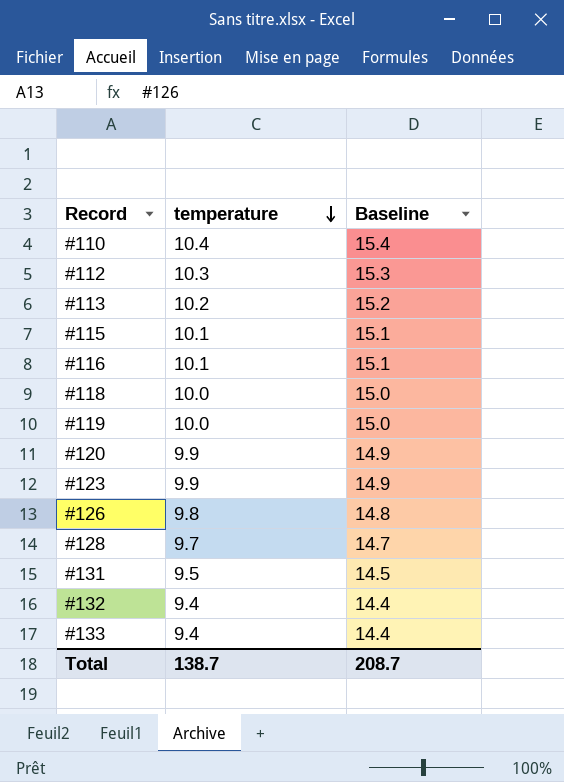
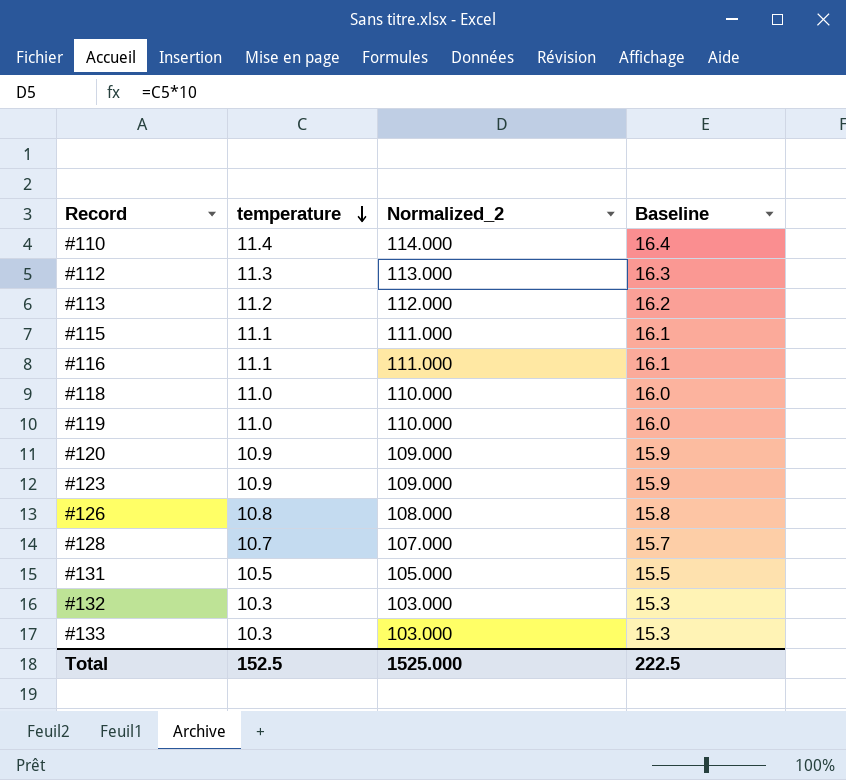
column Normalized_2 | formula: none -> [temperature] * 10
#110 | temperature: 10.4 -> 11.4
#110 | Baseline: 15.4 -> 16.4
#112 | temperature: 10.3 -> 11.3
#112 | Baseline: 15.3 -> 16.3
#113 | temperature: 10.2 -> 11.2
#113 | Baseline: 15.2 -> 16.2
#115 | temperature: 10.1 -> 11.1
#115 | Baseline: 15.1 -> 16.1
#116 | temperature: 10.1 -> 11.1
#116 | Baseline: 15.1 -> 16.1
#118 | temperature: 10.0 -> 11.0
#118 | Baseline: 15.0 -> 16.0
#119 | temperature: 10.0 -> 11.0
#119 | Baseline: 15.0 -> 16.0
#120 | temperature: 9.9 -> 10.9
#120 | Baseline: 14.9 -> 15.9
#123 | temperature: 9.9 -> 10.9
#123 | Baseline: 14.9 -> 15.9
#126 | temperature: 9.8 -> 10.8
#126 | Baseline: 14.8 -> 15.8
#128 | temperature: 9.7 -> 10.7
#128 | Baseline: 14.7 -> 15.7
#131 | temperature: 9.5 -> 10.5
#131 | Baseline: 14.5 -> 15.5
#132 | temperature: 9.4 -> 10.3
#132 | Baseline: 14.4 -> 15.3
#133 | temperature: 9.4 -> 10.3
#133 | Baseline: 14.4 -> 15.3
Total | temperature: 138.7 -> 152.5
Total | Baseline: 208.7 -> 222.5

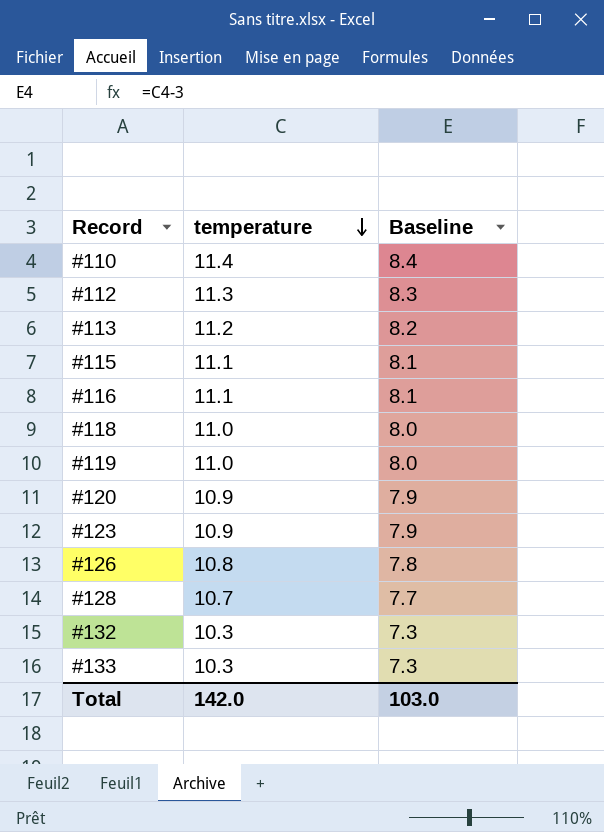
column Normalized_2 | formula: [temperature] * 10 -> none
column Baseline | formula: [temperature] + 5 -> [temperature] - 3
row #131: 10.5 | 105.000 | 15.5 -> none
Total | temperature: 152.5 -> 142.0
Total | Baseline: 222.5 -> 103.0

